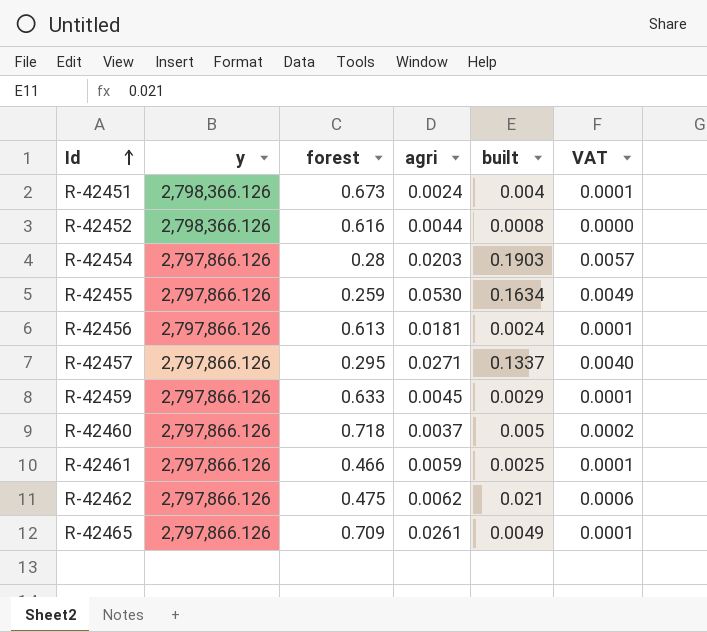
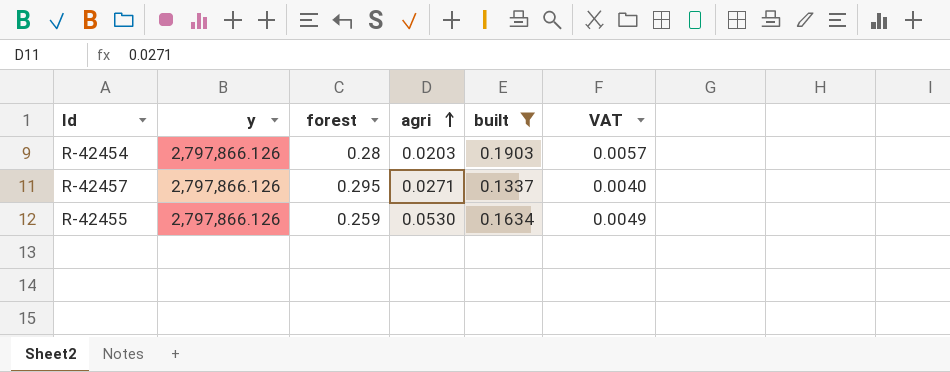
filter: none -> built >= 0.1337
row order: Id ascending -> agri ascending

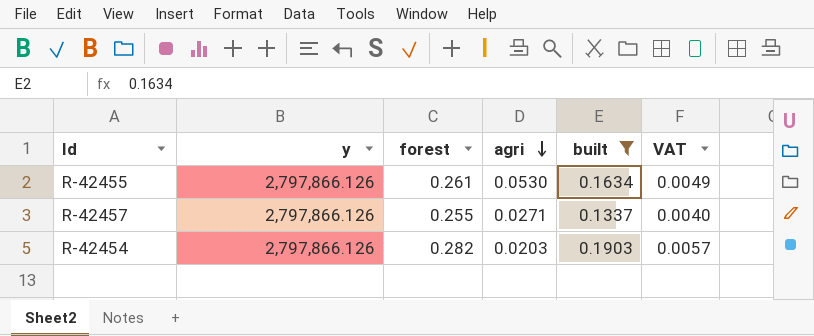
row order: agri ascending -> agri descending
R-42455 | forest: 0.259 -> 0.261
R-42457 | forest: 0.295 -> 0.255
R-42454 | forest: 0.28 -> 0.282

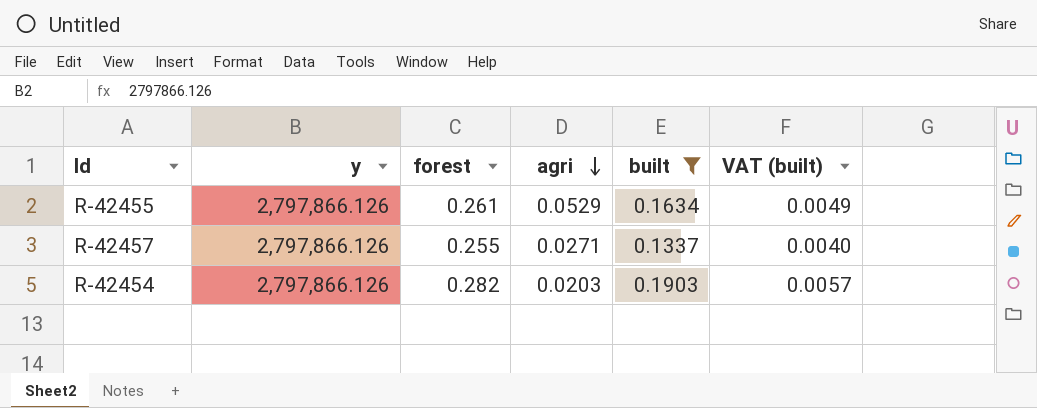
column name: VAT -> VAT (built)
R-42455 | agri: 0.0530 -> 0.0529

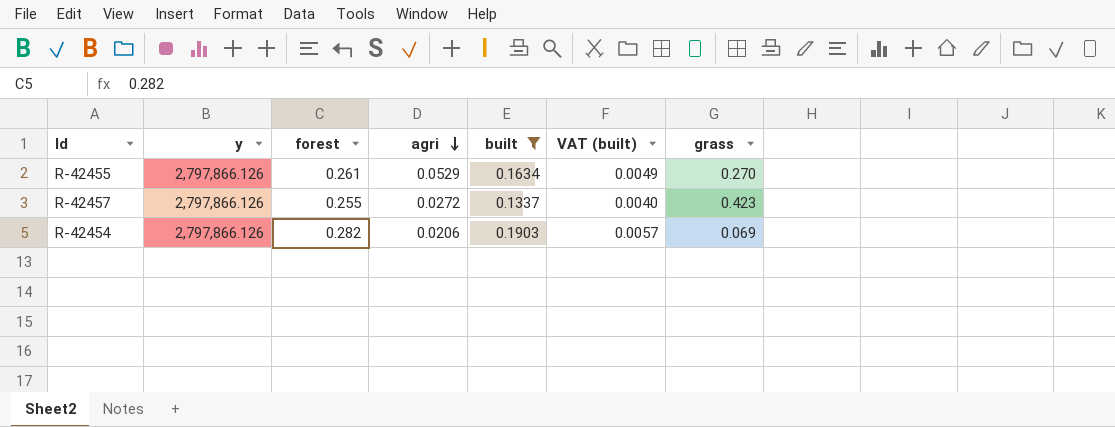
column grass | position: none -> 7
R-42457 | agri: 0.0271 -> 0.0272
R-42454 | agri: 0.0203 -> 0.0206

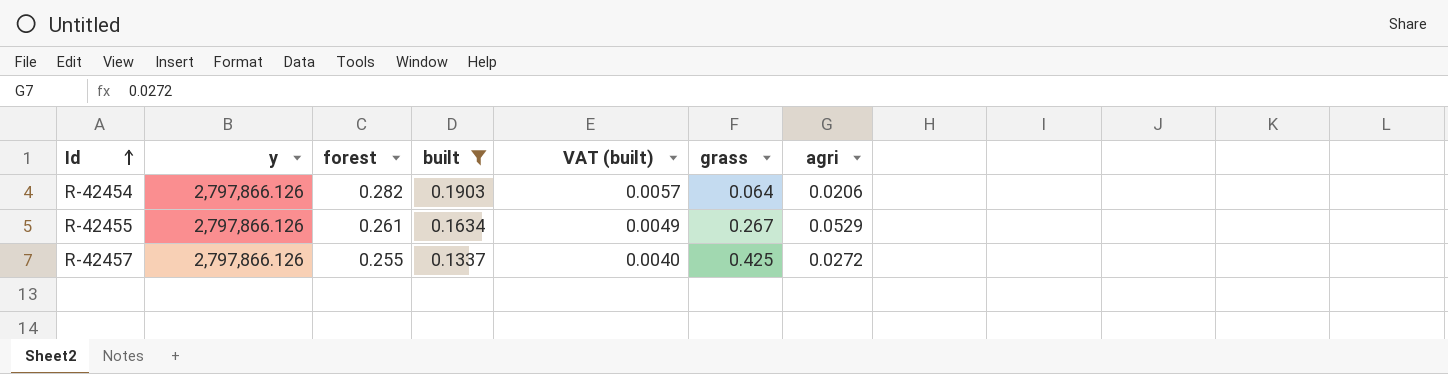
row order: agri descending -> Id ascending
column agri | position: 4 -> 7
R-42454 | grass: 0.069 -> 0.064
R-42455 | grass: 0.270 -> 0.267
R-42457 | grass: 0.423 -> 0.425

